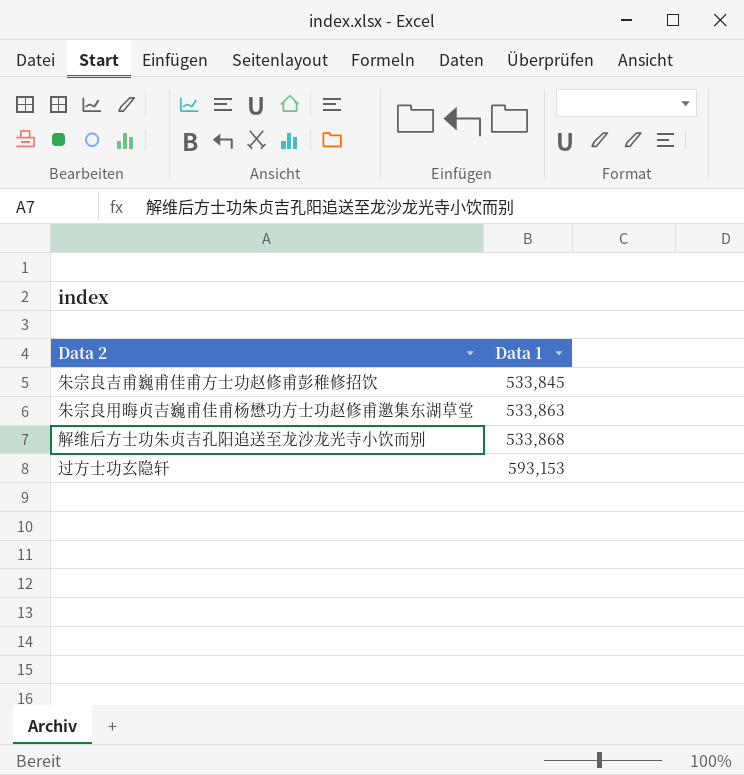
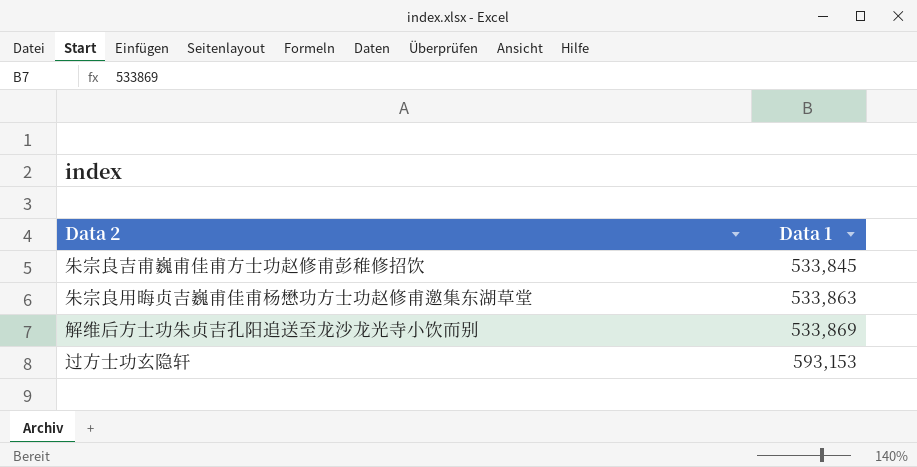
解维后方士功朱贞吉孔阳追送至龙沙龙光寺小饮而别 | Data 1: 533,868 -> 533,869

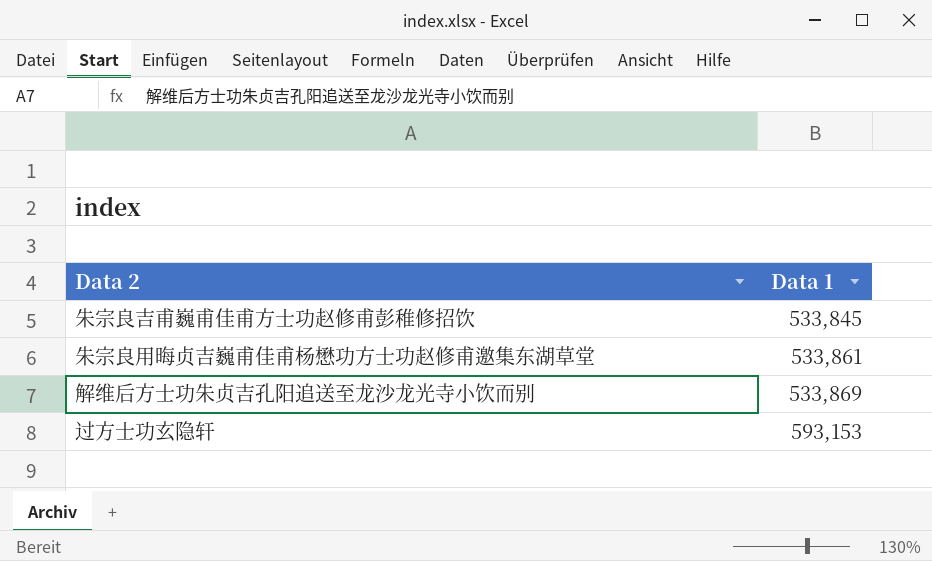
朱宗良用晦贞吉巍甫佳甫杨懋功方士功赵修甫邀集东湖草堂 | Data 1: 533,863 -> 533,861

